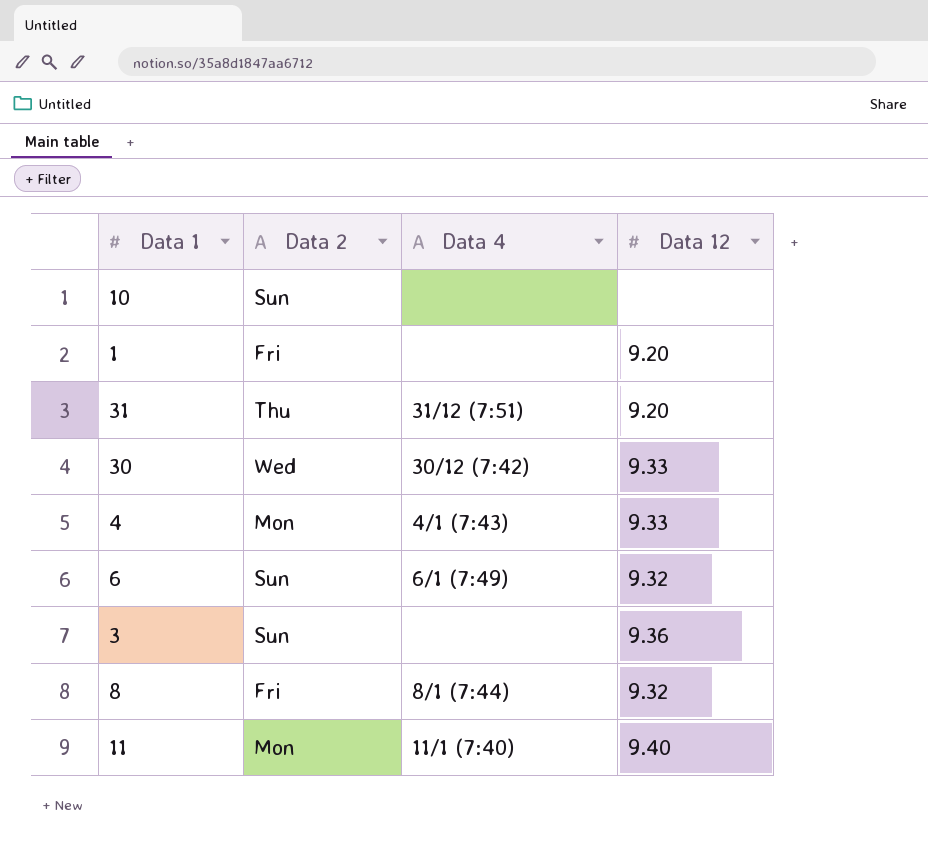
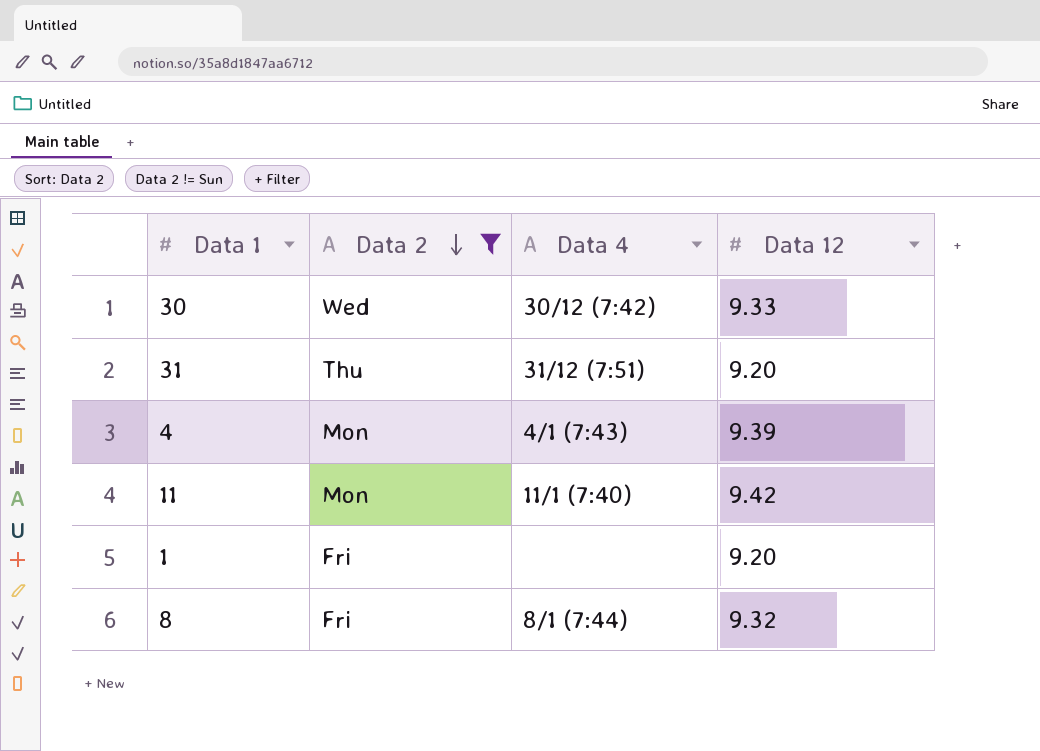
filter: none -> Data 2 != Sun
row order: none -> Data 2 descending
4 | Data 12: 9.33 -> 9.39
11 | Data 12: 9.40 -> 9.42

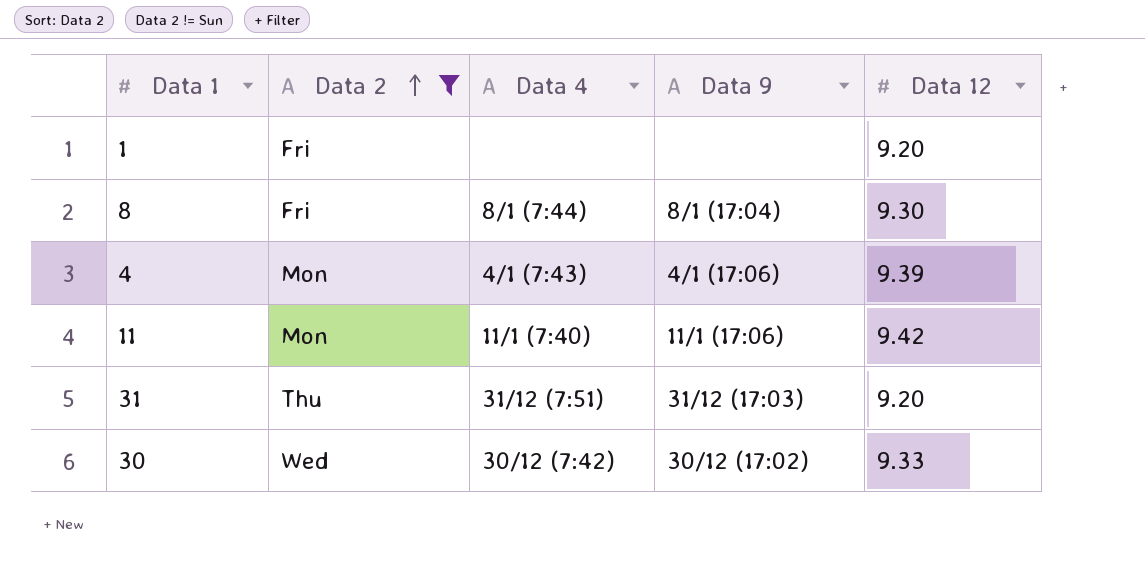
row order: Data 2 descending -> Data 2 ascending
column Data 9 | position: none -> 4
8 | Data 12: 9.32 -> 9.30

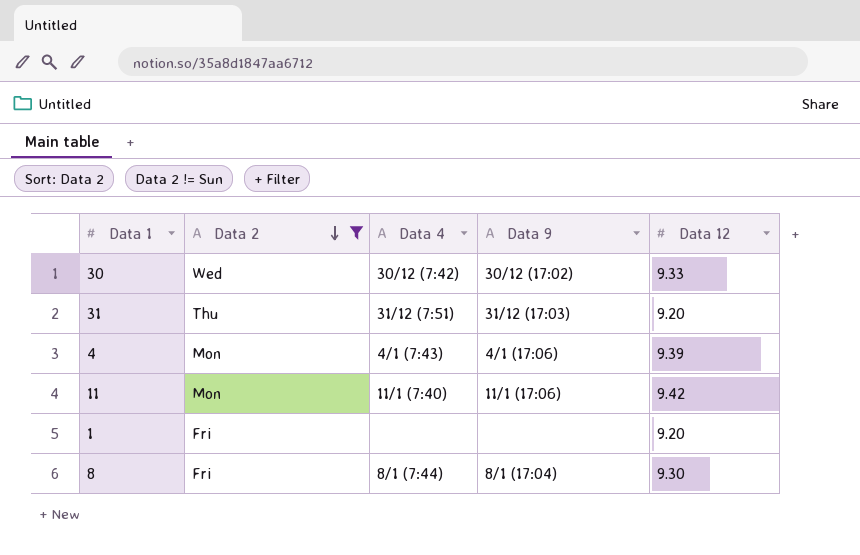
row order: Data 2 ascending -> Data 2 descending

